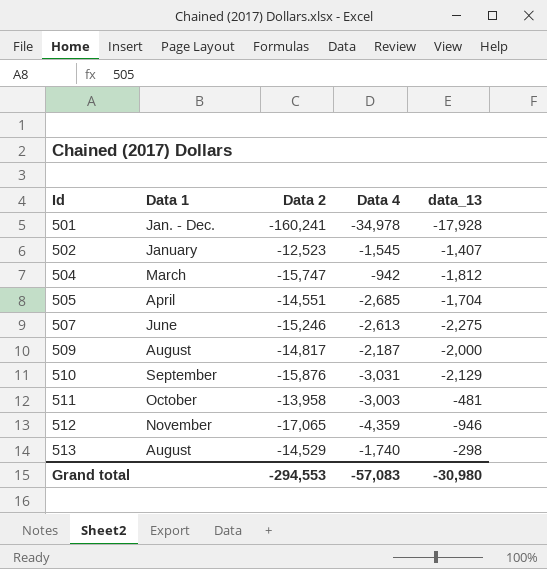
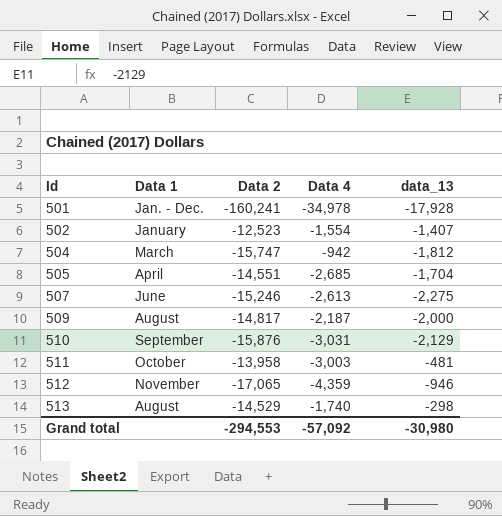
502 | Data 4: -1,545 -> -1,554
Grand total | Data 4: -57,083 -> -57,092

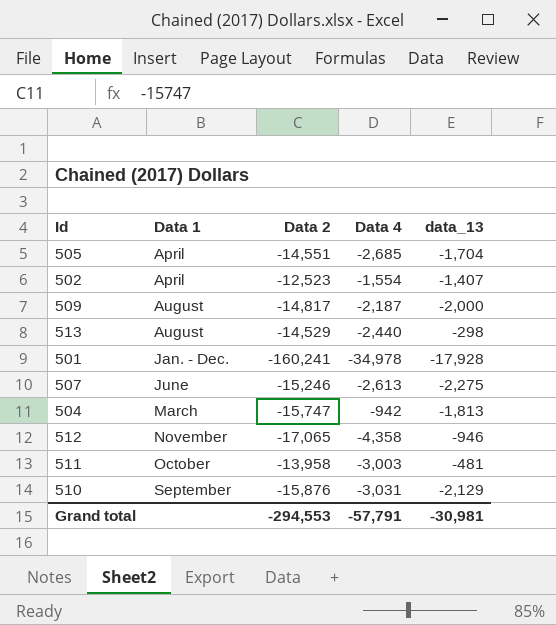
row order: Id ascending -> Data 1 ascending
502 | Data 1: January -> April
513 | Data 4: -1,740 -> -2,440
504 | data_13: -1,812 -> -1,813
512 | Data 4: -4,359 -> -4,358
Grand total | Data 4: -57,092 -> -57,791
Grand total | data_13: -30,980 -> -30,981

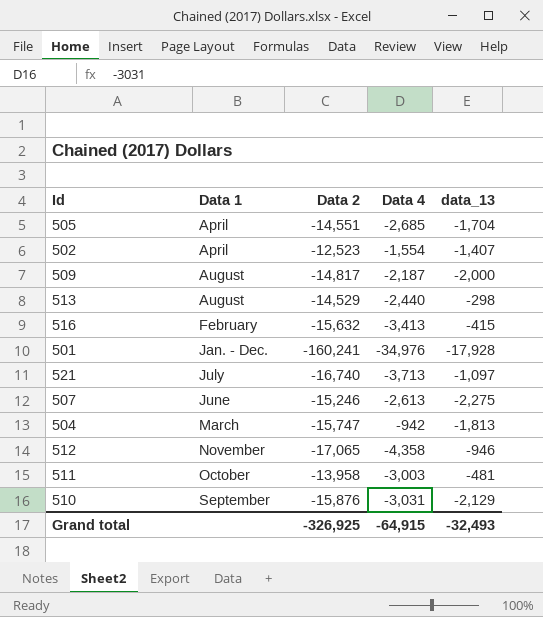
row 516: none -> February | -15,632 | -3,413 | -415
501 | Data 4: -34,978 -> -34,976
row 521: none -> July | -16,740 | -3,713 | -1,097
Grand total | Data 2: -294,553 -> -326,925
Grand total | Data 4: -57,791 -> -64,915
Grand total | data_13: -30,981 -> -32,493

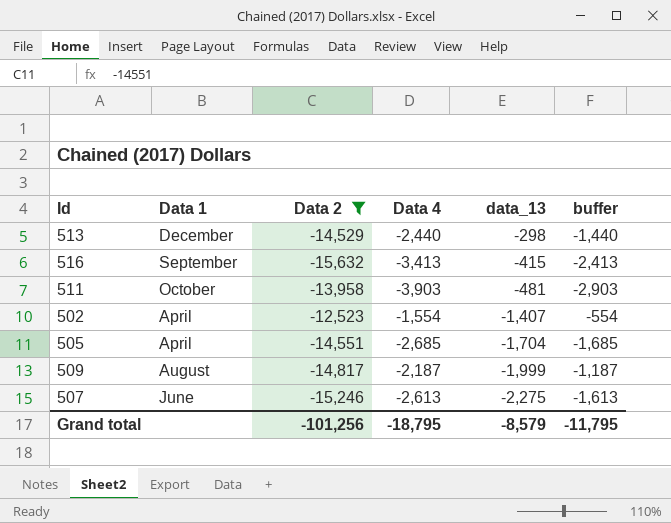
filter: none -> Data 2 >= -15,632
row order: Data 1 ascending -> data_13 descending
column buffer | formula: none -> [Data 4] + 1000
513 | Data 1: August -> December
516 | Data 1: February -> September
511 | Data 4: -3,003 -> -3,903
509 | data_13: -2,000 -> -1,999
Grand total | Data 2: -326,925 -> -101,256
Grand total | Data 4: -64,915 -> -18,795
Grand total | data_13: -32,493 -> -8,579

